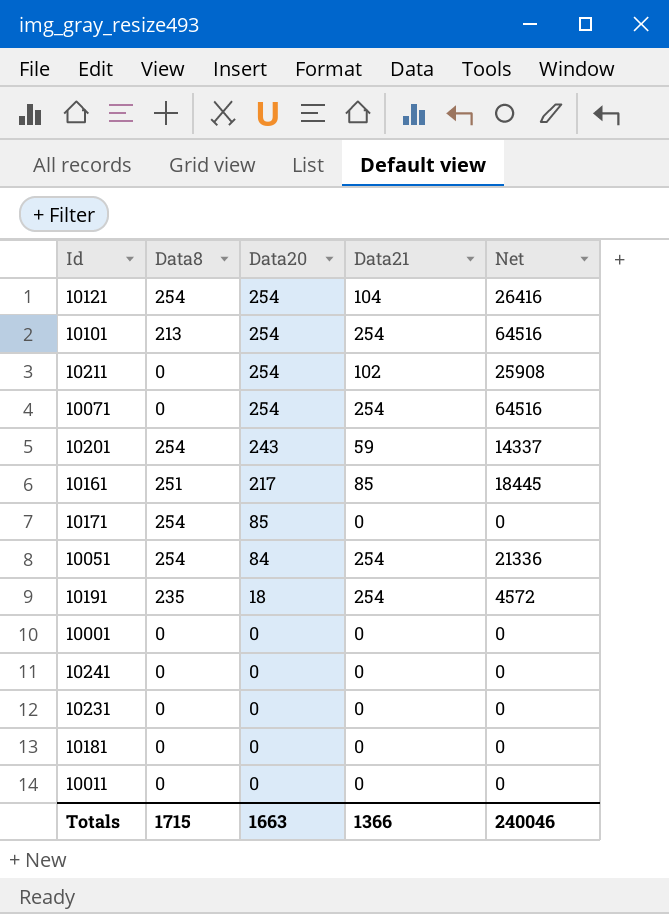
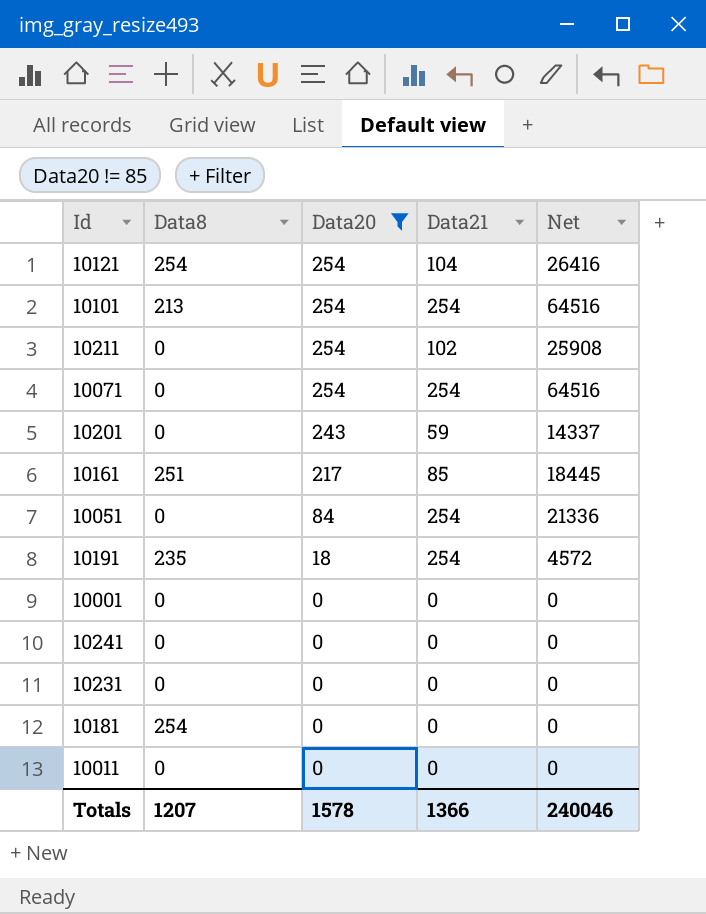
filter: none -> Data20 != 85
10201 | Data8: 254 -> 0
10051 | Data8: 254 -> 0
10181 | Data8: 0 -> 254
Totals | Data8: 1715 -> 1207
Totals | Data20: 1663 -> 1578

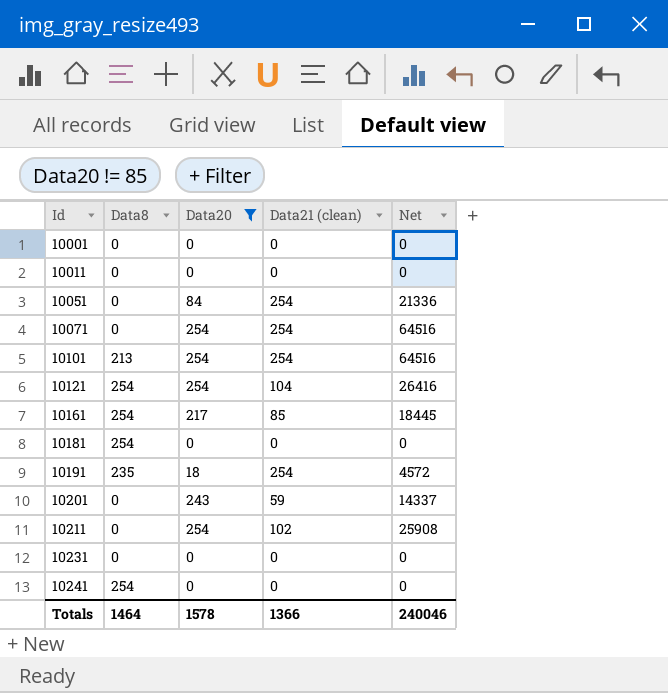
row order: Data20 descending -> Id ascending
column name: Data21 -> Data21 (clean)
10161 | Data8: 251 -> 254
10241 | Data8: 0 -> 254
Totals | Data8: 1207 -> 1464

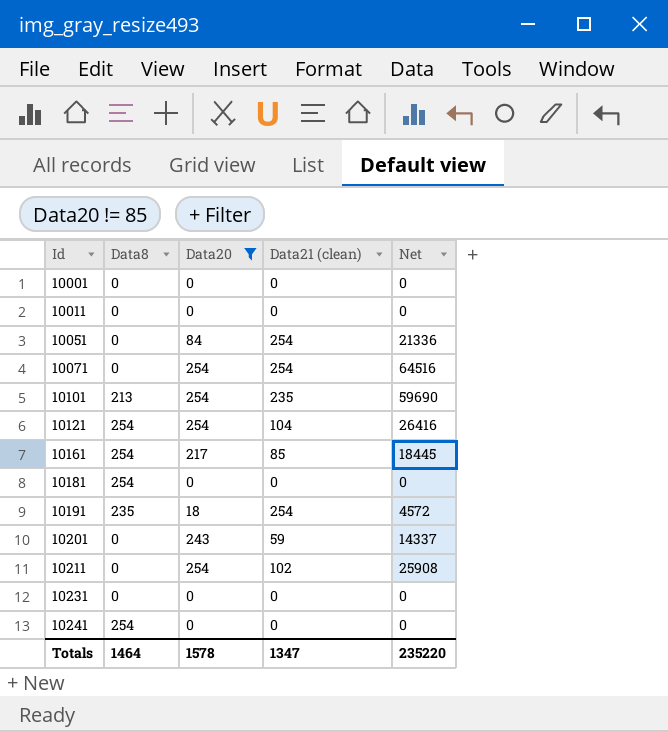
10101 | Data21 (clean): 254 -> 235
10101 | Net: 64516 -> 59690
Totals | Data21 (clean): 1366 -> 1347
Totals | Net: 240046 -> 235220

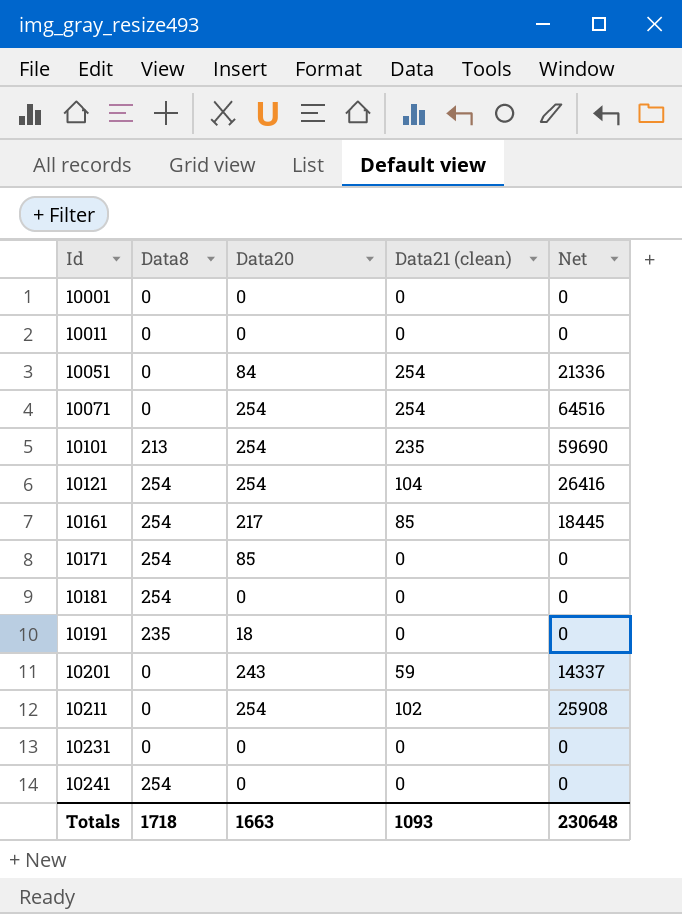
filter: Data20 != 85 -> none
10191 | Data21 (clean): 254 -> 0
10191 | Net: 4572 -> 0
Totals | Data8: 1464 -> 1718
Totals | Data20: 1578 -> 1663
Totals | Data21 (clean): 1347 -> 1093
Totals | Net: 235220 -> 230648

